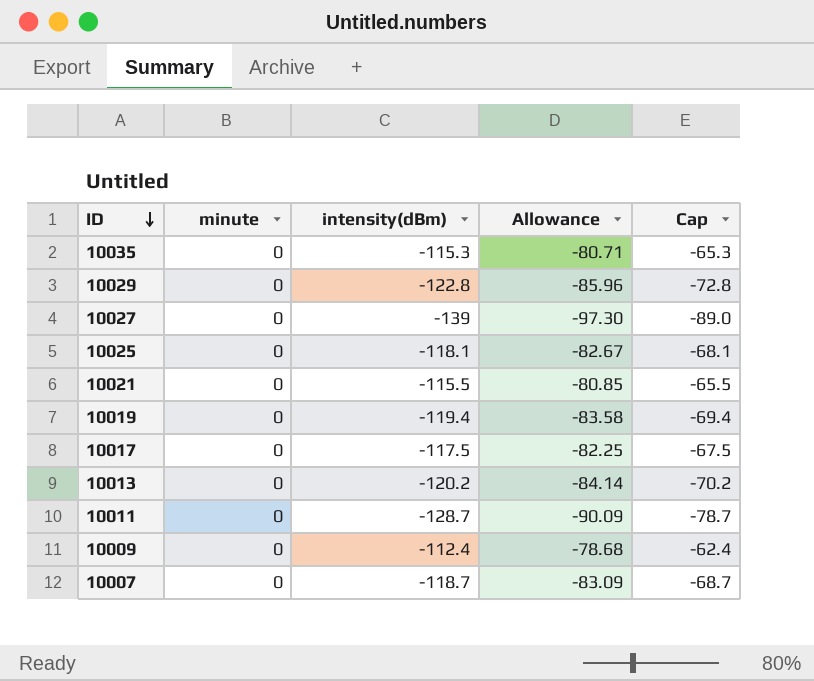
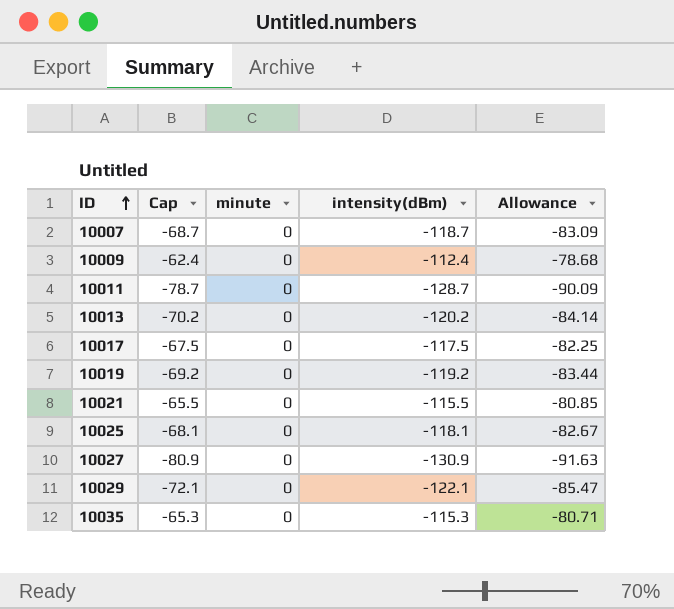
row order: ID descending -> ID ascending
column Cap | position: 5 -> 2
10019 | Cap: -69.4 -> -69.2
10019 | intensity(dBm): -119.4 -> -119.2
10019 | Allowance: -83.58 -> -83.44
10027 | Cap: -89.0 -> -80.9
10027 | intensity(dBm): -139 -> -130.9
10027 | Allowance: -97.30 -> -91.63
10029 | Cap: -72.8 -> -72.1
10029 | intensity(dBm): -122.8 -> -122.1
10029 | Allowance: -85.96 -> -85.47

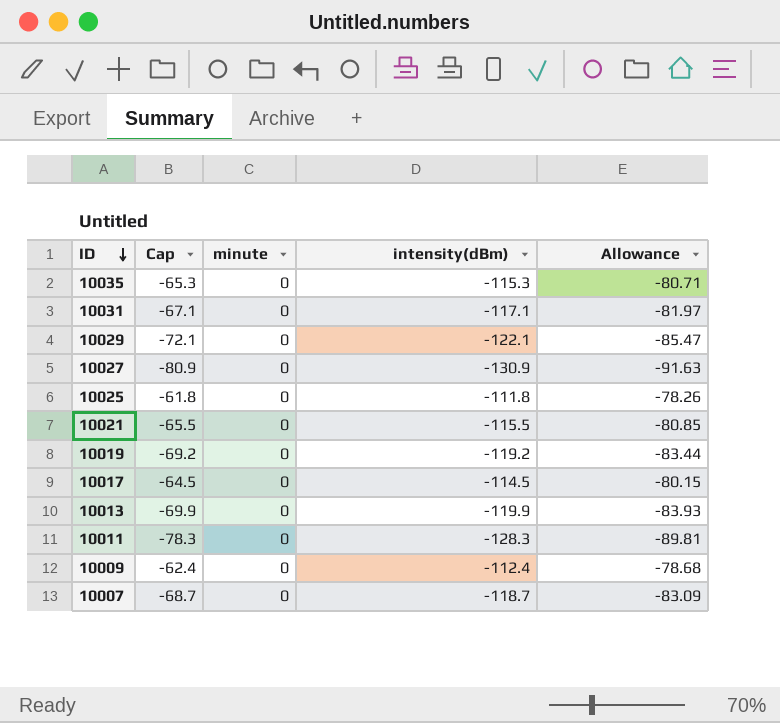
row order: ID ascending -> ID descending
row 10031: none -> -67.1 | 0 | -117.1 | -81.97
10025 | Cap: -68.1 -> -61.8
10025 | intensity(dBm): -118.1 -> -111.8
10025 | Allowance: -82.67 -> -78.26
10017 | Cap: -67.5 -> -64.5
10017 | intensity(dBm): -117.5 -> -114.5
10017 | Allowance: -82.25 -> -80.15
10013 | Cap: -70.2 -> -69.9
10013 | intensity(dBm): -120.2 -> -119.9
10013 | Allowance: -84.14 -> -83.93
10011 | Cap: -78.7 -> -78.3
10011 | intensity(dBm): -128.7 -> -128.3
10011 | Allowance: -90.09 -> -89.81

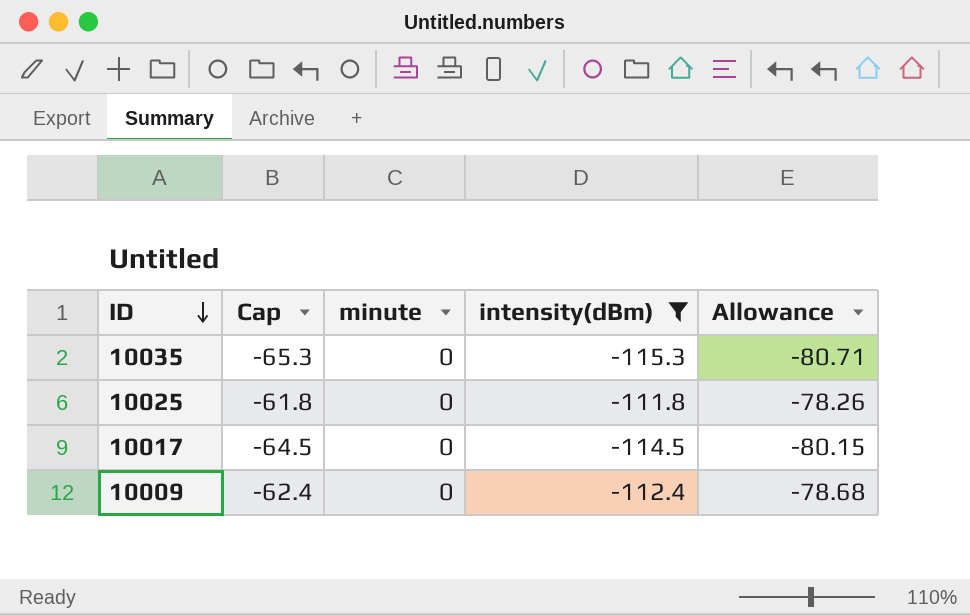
filter: none -> intensity(dBm) >= -115.3

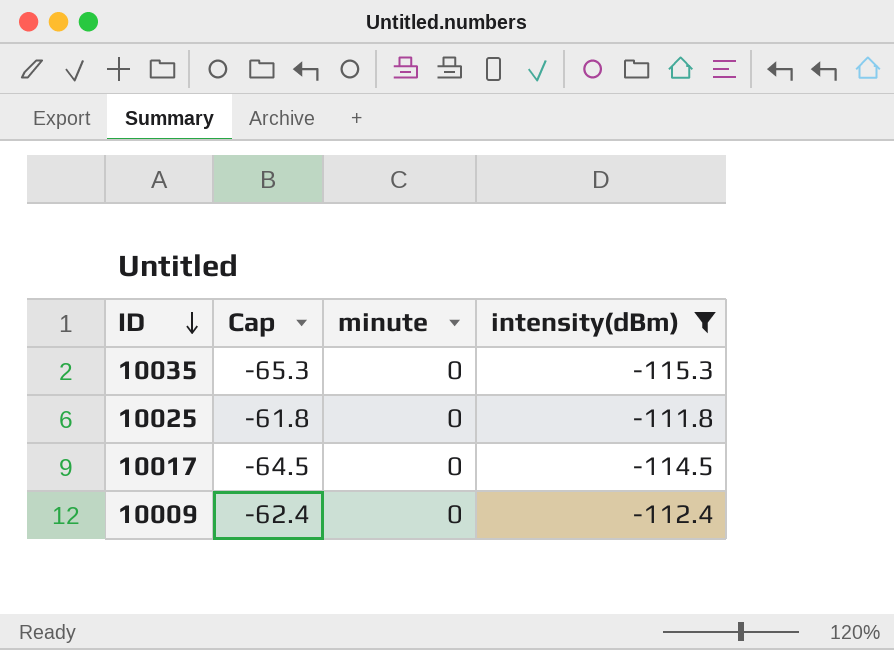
column Allowance | formula: [intensity(dBm)] * 0.7 -> none

